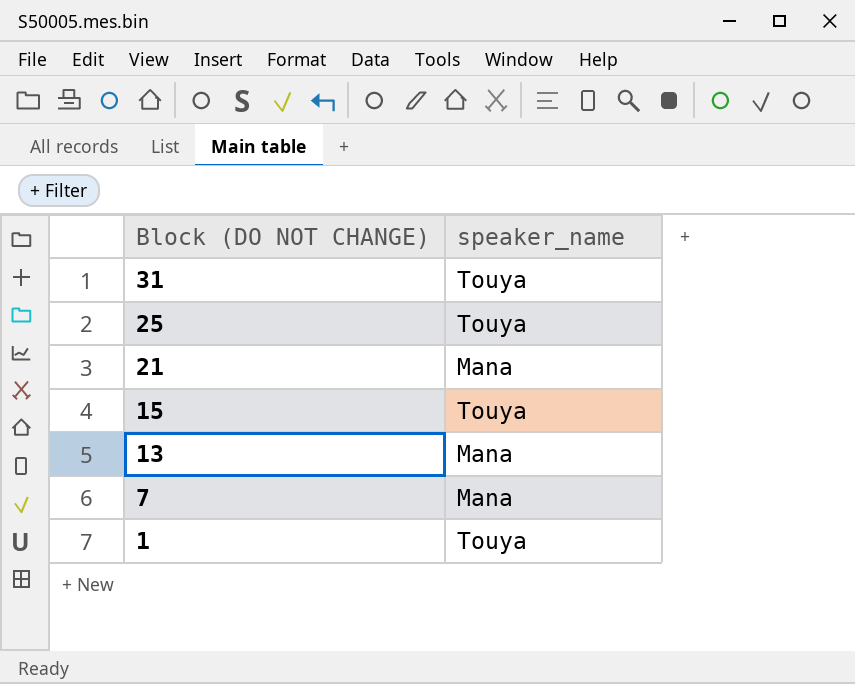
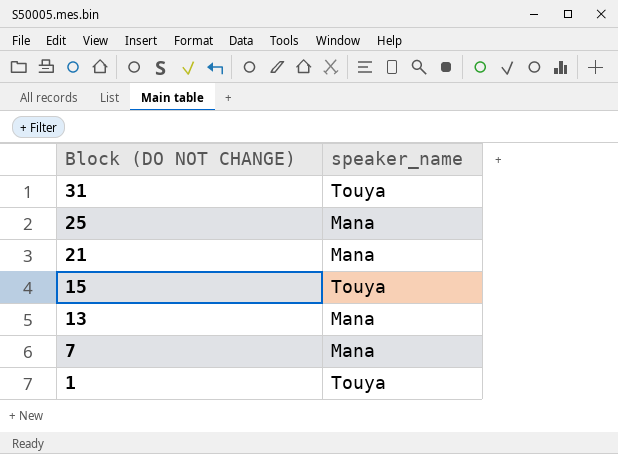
25 | speaker_name: Touya -> Mana

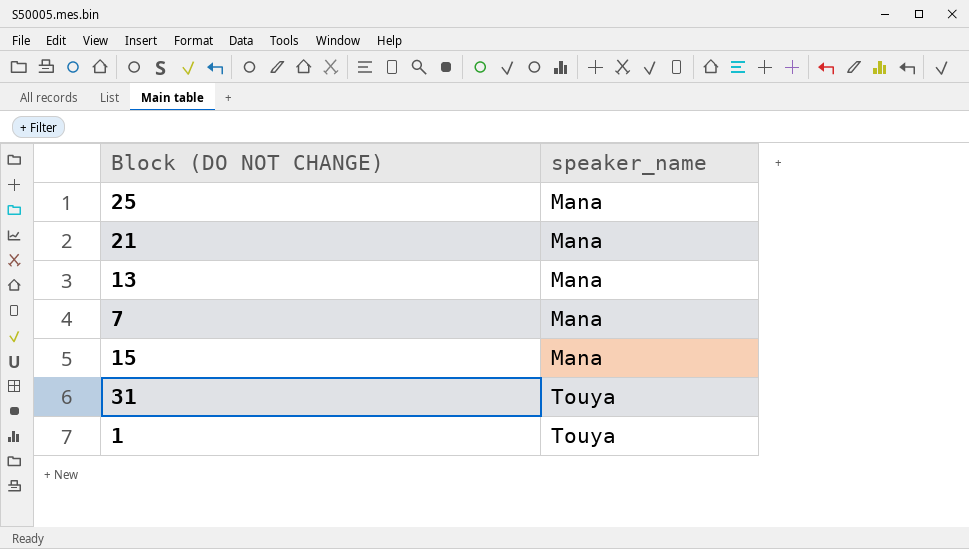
row order: Block (DO NOT CHANGE) descending -> speaker_name ascending
15 | speaker_name: Touya -> Mana

